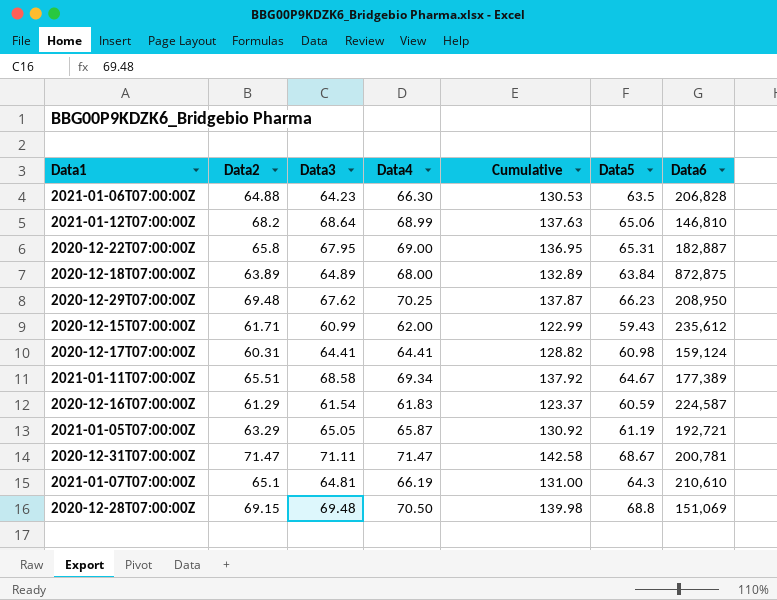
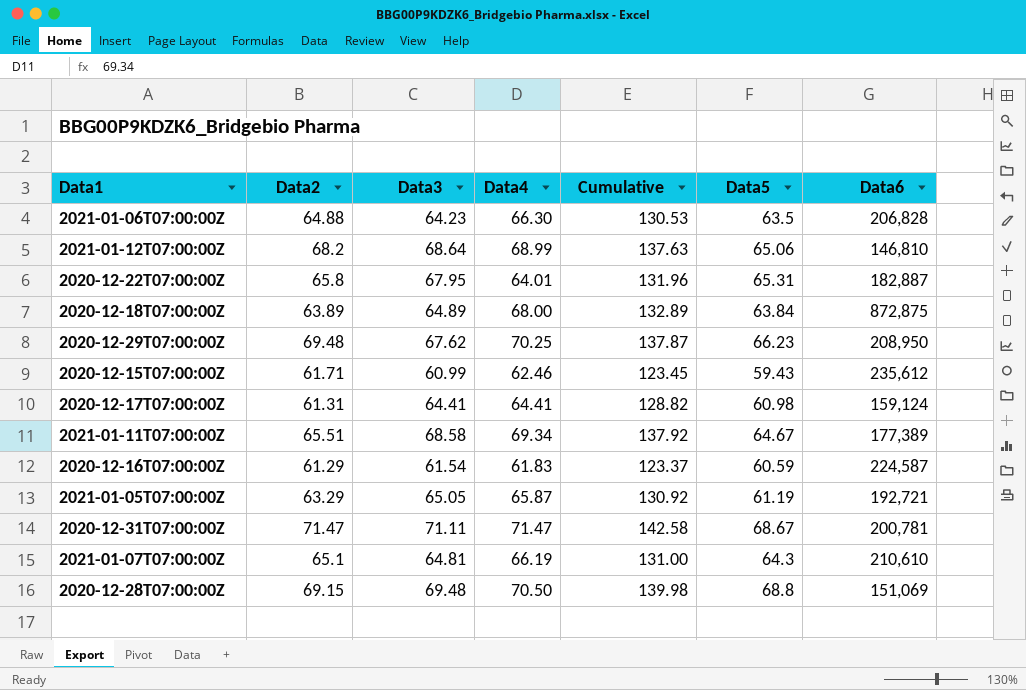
2020-12-22T07:00:00Z | Data4: 69.00 -> 64.01
2020-12-22T07:00:00Z | Cumulative: 136.95 -> 131.96
2020-12-15T07:00:00Z | Data4: 62.00 -> 62.46
2020-12-15T07:00:00Z | Cumulative: 122.99 -> 123.45
2020-12-17T07:00:00Z | Data2: 60.31 -> 61.31

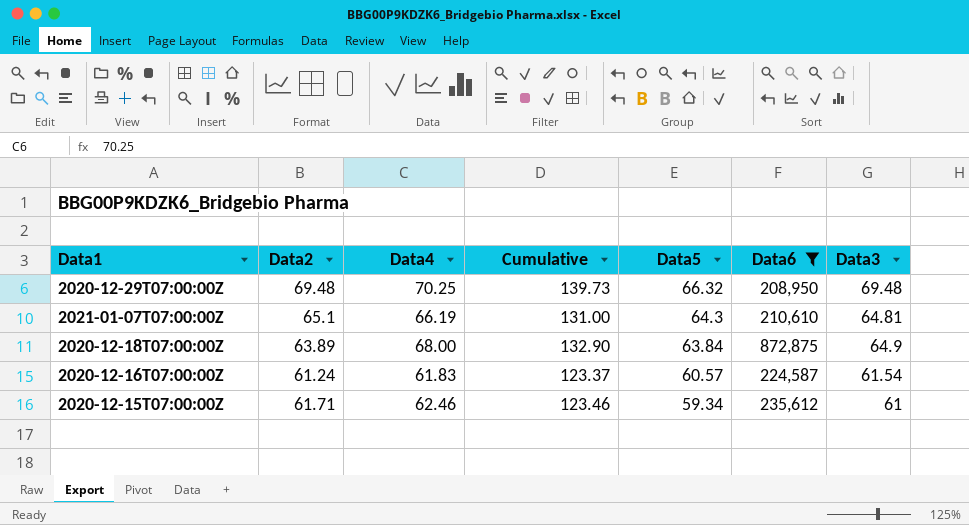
filter: none -> Data6 >= 208,950
row order: none -> Data5 descending
column Data3 | position: 3 -> 7
2020-12-29T07:00:00Z | Cumulative: 137.87 -> 139.73
2020-12-29T07:00:00Z | Data5: 66.23 -> 66.32
2020-12-29T07:00:00Z | Data3: 67.62 -> 69.48
2020-12-18T07:00:00Z | Cumulative: 132.89 -> 132.90
2020-12-18T07:00:00Z | Data3: 64.89 -> 64.9
2020-12-16T07:00:00Z | Data2: 61.29 -> 61.24
2020-12-16T07:00:00Z | Data5: 60.59 -> 60.57
2020-12-15T07:00:00Z | Cumulative: 123.45 -> 123.46
2020-12-15T07:00:00Z | Data5: 59.43 -> 59.34
2020-12-15T07:00:00Z | Data3: 60.99 -> 61

